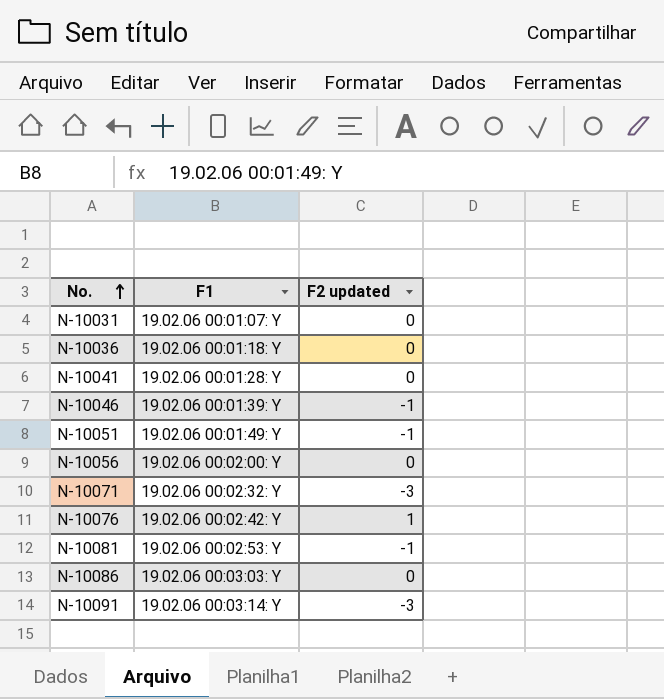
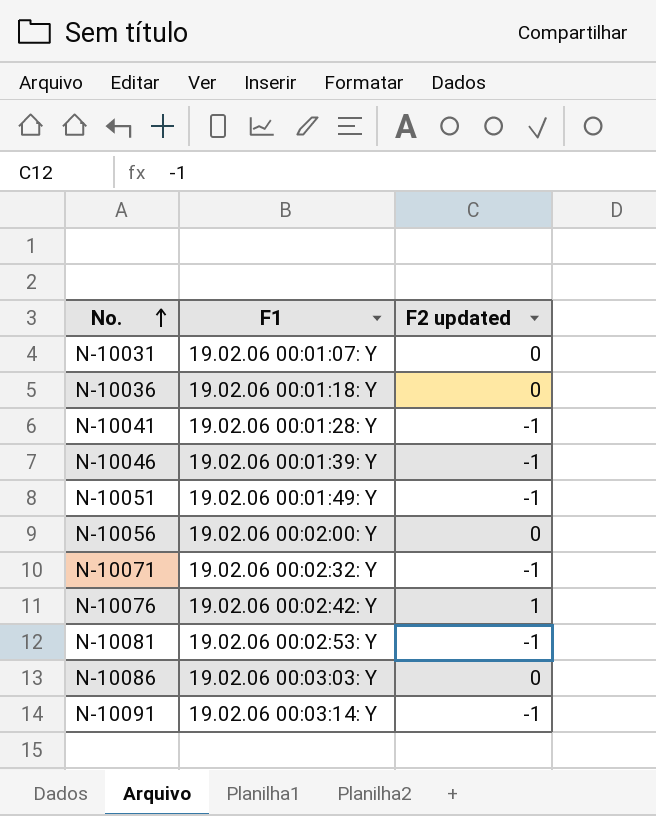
N-10041 | F2 updated: 0 -> -1
N-10071 | F2 updated: -3 -> -1
N-10091 | F2 updated: -3 -> -1

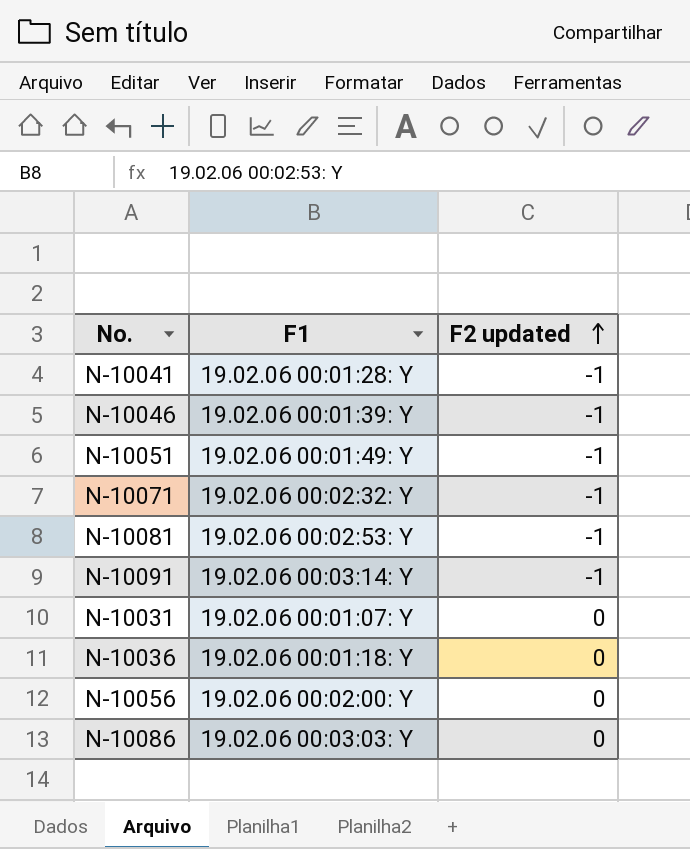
row order: No. ascending -> F2 updated ascending
row N-10076: 19.02.06 00:02:42: Y | 1 -> none

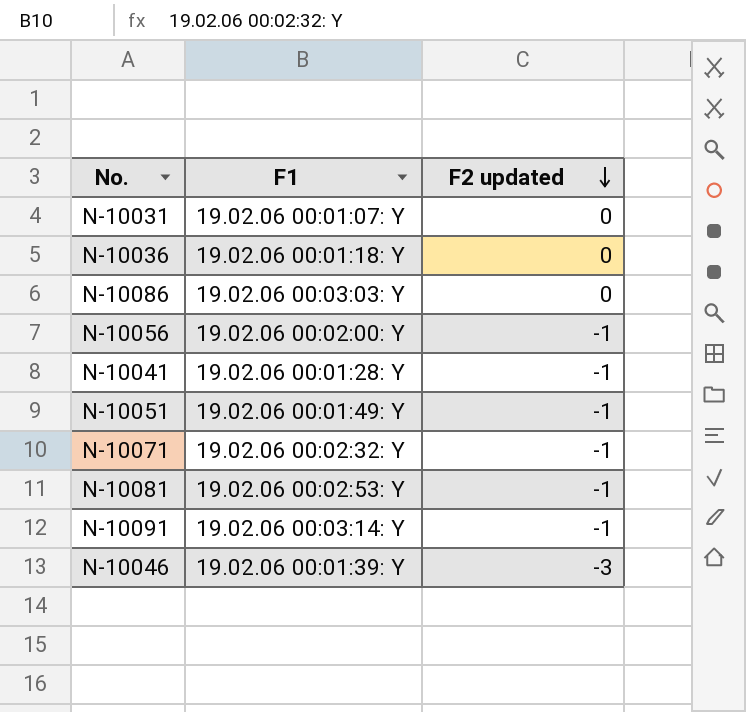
row order: F2 updated ascending -> F2 updated descending
N-10056 | F2 updated: 0 -> -1
N-10046 | F2 updated: -1 -> -3

